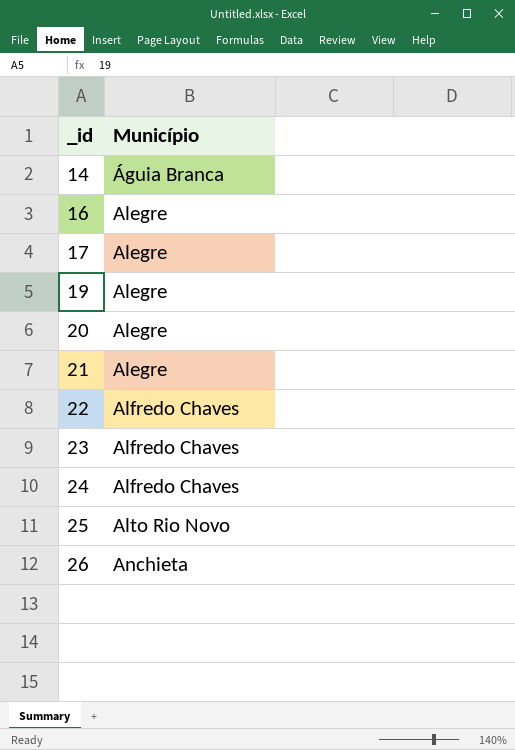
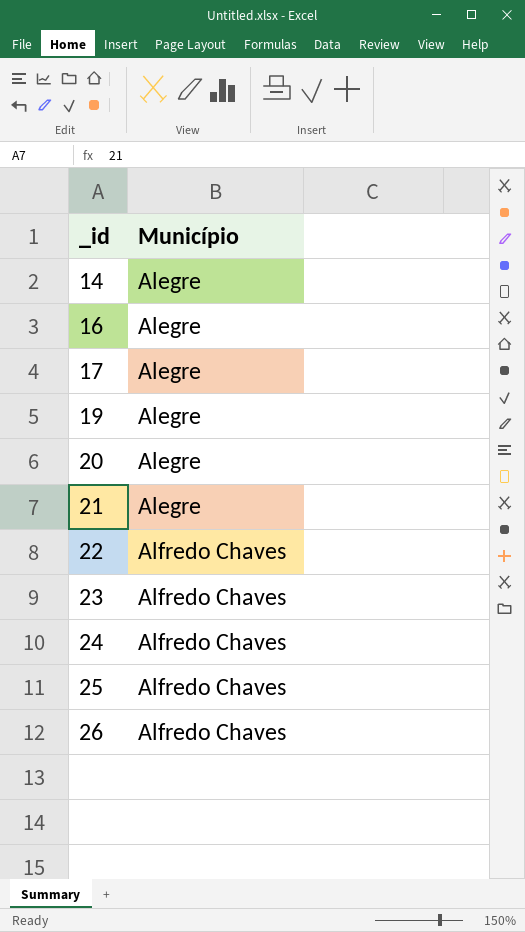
14 | Município: Águia Branca -> Alegre
25 | Município: Alto Rio Novo -> Alfredo Chaves
26 | Município: Anchieta -> Alfredo Chaves

